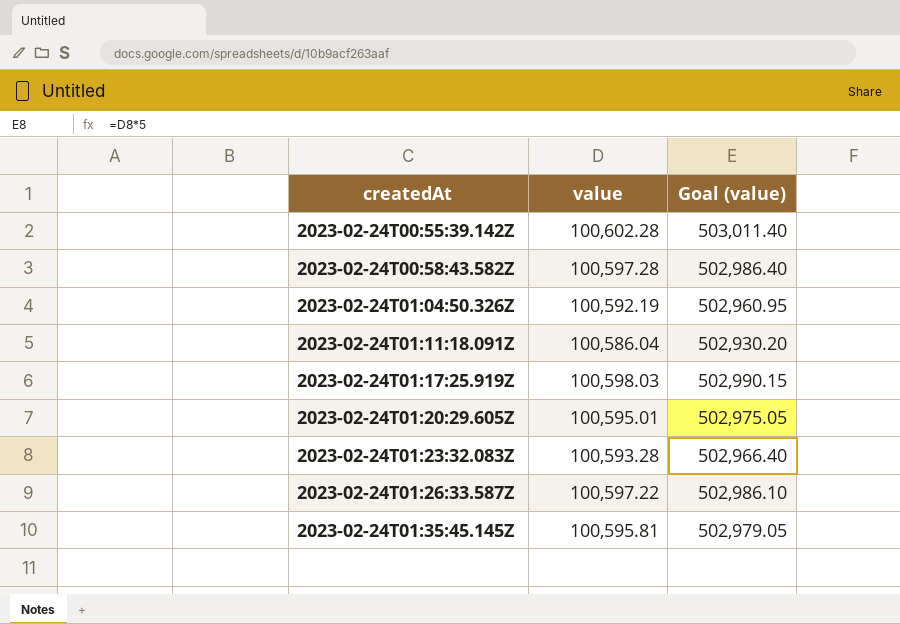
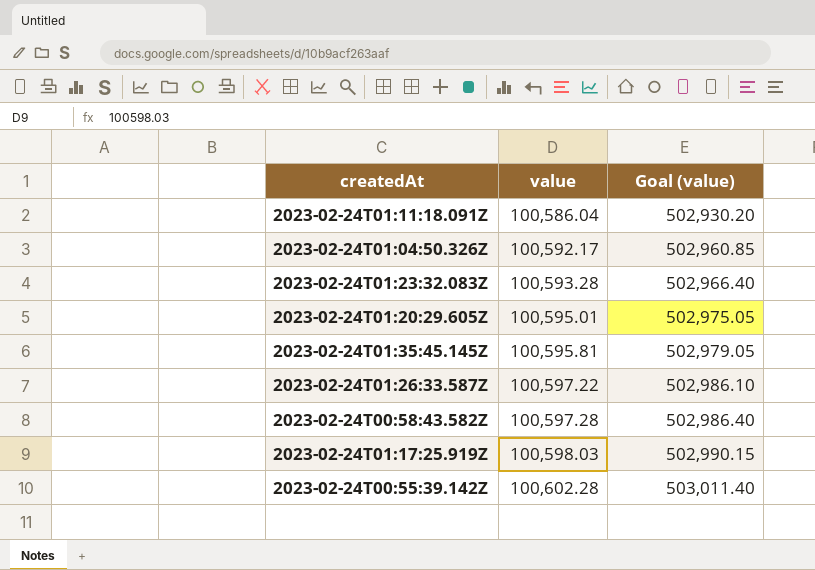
row order: createdAt ascending -> value ascending
2023-02-24T01:04:50.326Z | value: 100,592.19 -> 100,592.17
2023-02-24T01:04:50.326Z | Goal (value): 502,960.95 -> 502,960.85

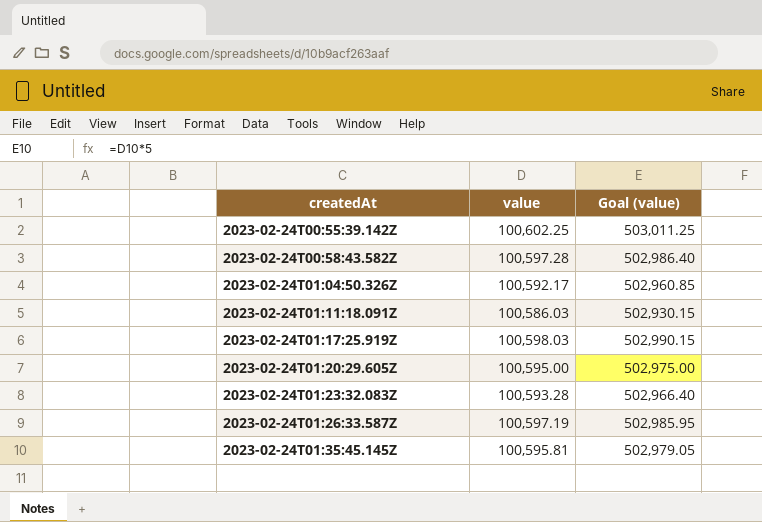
row order: value ascending -> createdAt ascending
2023-02-24T00:55:39.142Z | value: 100,602.28 -> 100,602.25
2023-02-24T00:55:39.142Z | Goal (value): 503,011.40 -> 503,011.25
2023-02-24T01:11:18.091Z | value: 100,586.04 -> 100,586.03
2023-02-24T01:11:18.091Z | Goal (value): 502,930.20 -> 502,930.15
2023-02-24T01:20:29.605Z | value: 100,595.01 -> 100,595.00
2023-02-24T01:20:29.605Z | Goal (value): 502,975.05 -> 502,975.00
2023-02-24T01:26:33.587Z | value: 100,597.22 -> 100,597.19
2023-02-24T01:26:33.587Z | Goal (value): 502,986.10 -> 502,985.95

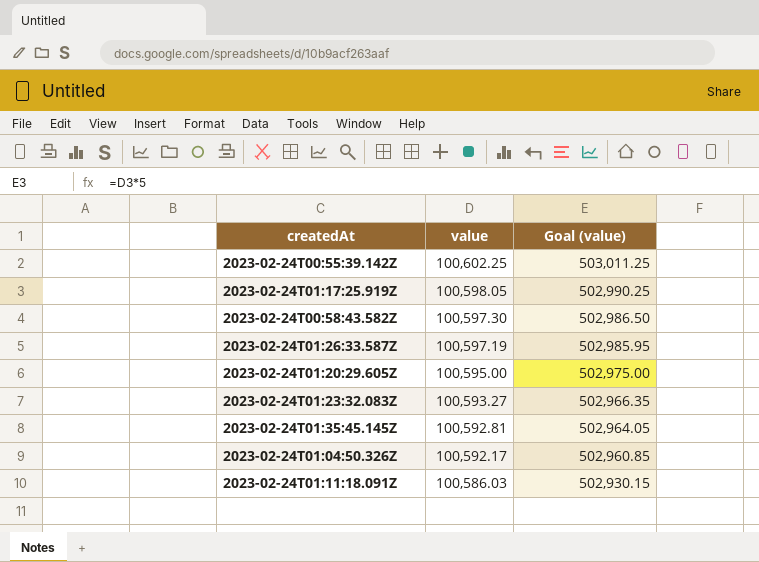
row order: createdAt ascending -> value descending
2023-02-24T01:17:25.919Z | value: 100,598.03 -> 100,598.05
2023-02-24T01:17:25.919Z | Goal (value): 502,990.15 -> 502,990.25
2023-02-24T00:58:43.582Z | value: 100,597.28 -> 100,597.30
2023-02-24T00:58:43.582Z | Goal (value): 502,986.40 -> 502,986.50
2023-02-24T01:23:32.083Z | value: 100,593.28 -> 100,593.27
2023-02-24T01:23:32.083Z | Goal (value): 502,966.40 -> 502,966.35
2023-02-24T01:35:45.145Z | value: 100,595.81 -> 100,592.81
2023-02-24T01:35:45.145Z | Goal (value): 502,979.05 -> 502,964.05

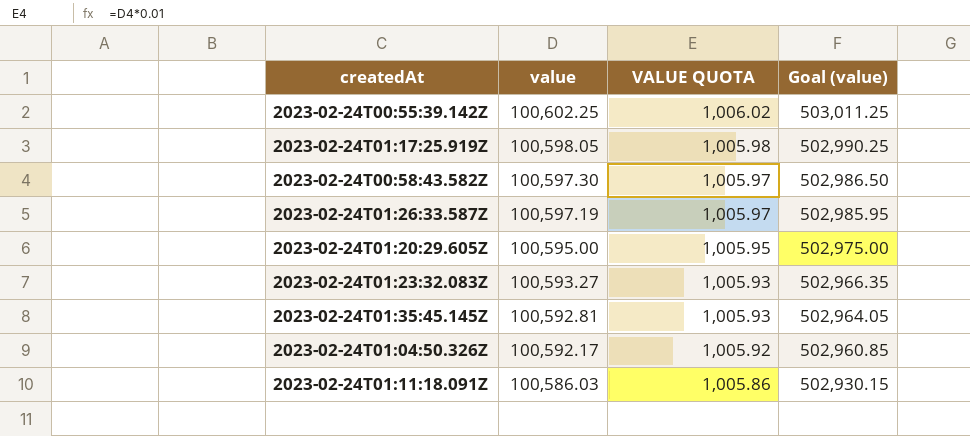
column VALUE QUOTA | formula: none -> [value] * 0.01

